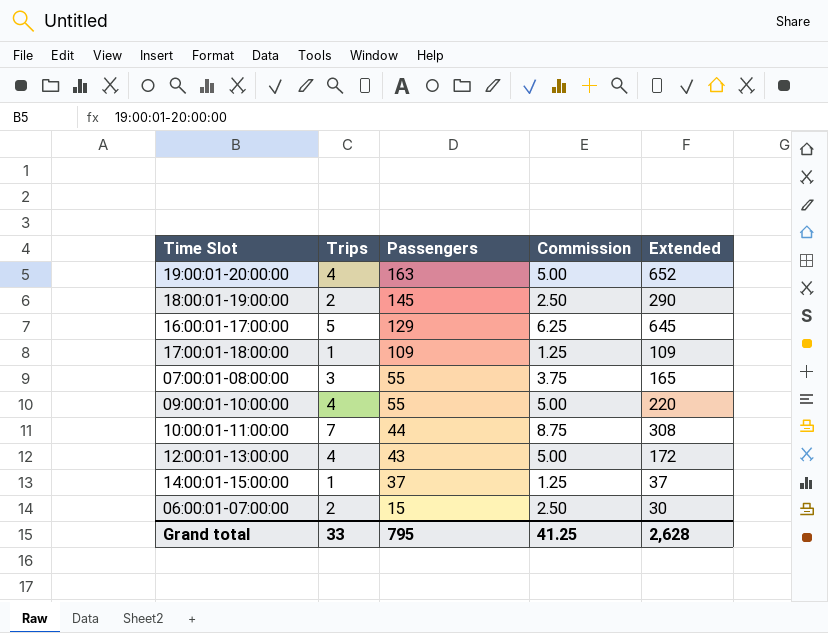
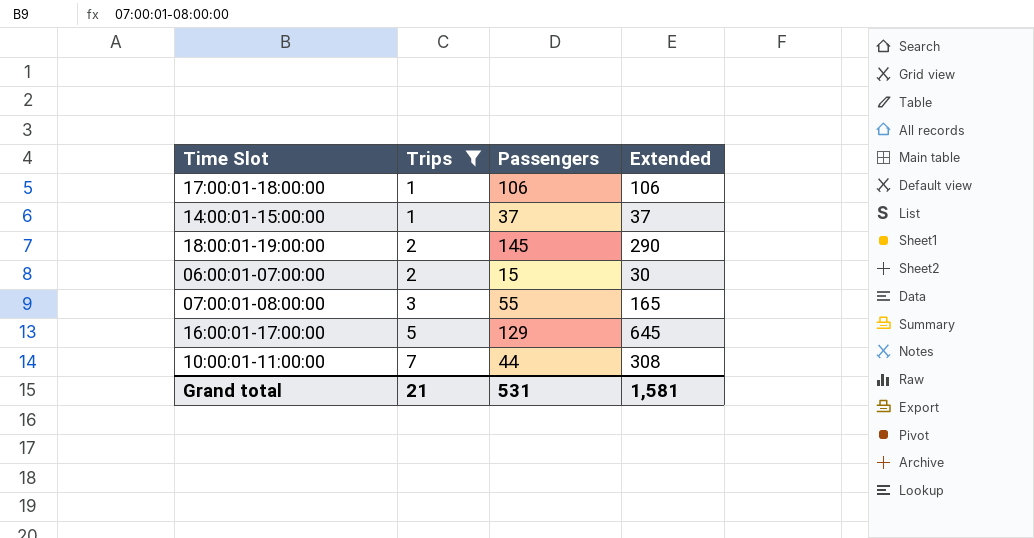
filter: none -> Trips != 4
row order: Passengers descending -> Trips ascending
column Commission | formula: [Trips] * 1.25 -> none
17:00:01-18:00:00 | Passengers: 109 -> 106
17:00:01-18:00:00 | Extended: 109 -> 106
Grand total | Trips: 33 -> 21
Grand total | Passengers: 795 -> 531
Grand total | Extended: 2,628 -> 1,581

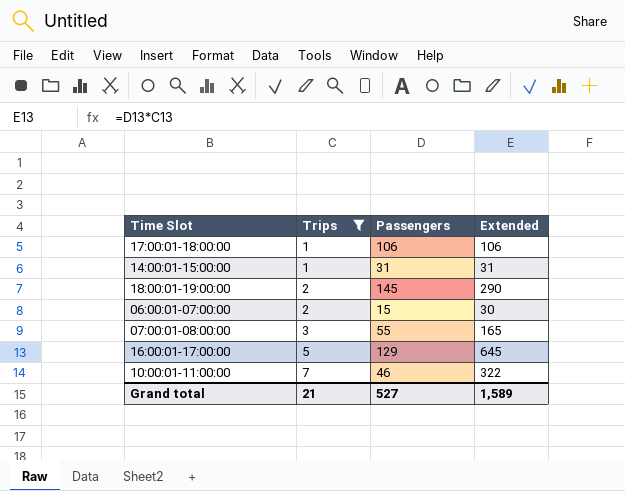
14:00:01-15:00:00 | Passengers: 37 -> 31
14:00:01-15:00:00 | Extended: 37 -> 31
10:00:01-11:00:00 | Passengers: 44 -> 46
10:00:01-11:00:00 | Extended: 308 -> 322
Grand total | Passengers: 531 -> 527
Grand total | Extended: 1,581 -> 1,589

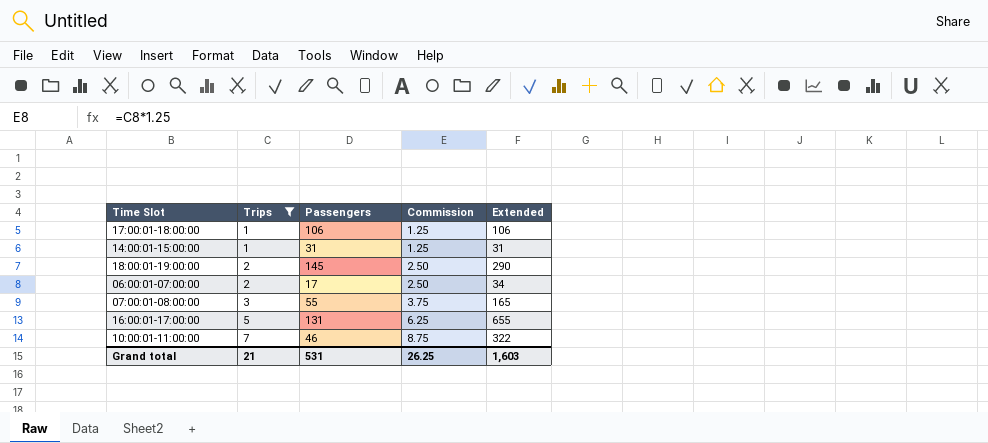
column Commission | formula: none -> [Trips] * 1.25
06:00:01-07:00:00 | Passengers: 15 -> 17
06:00:01-07:00:00 | Extended: 30 -> 34
16:00:01-17:00:00 | Passengers: 129 -> 131
16:00:01-17:00:00 | Extended: 645 -> 655
Grand total | Passengers: 527 -> 531
Grand total | Extended: 1,589 -> 1,603

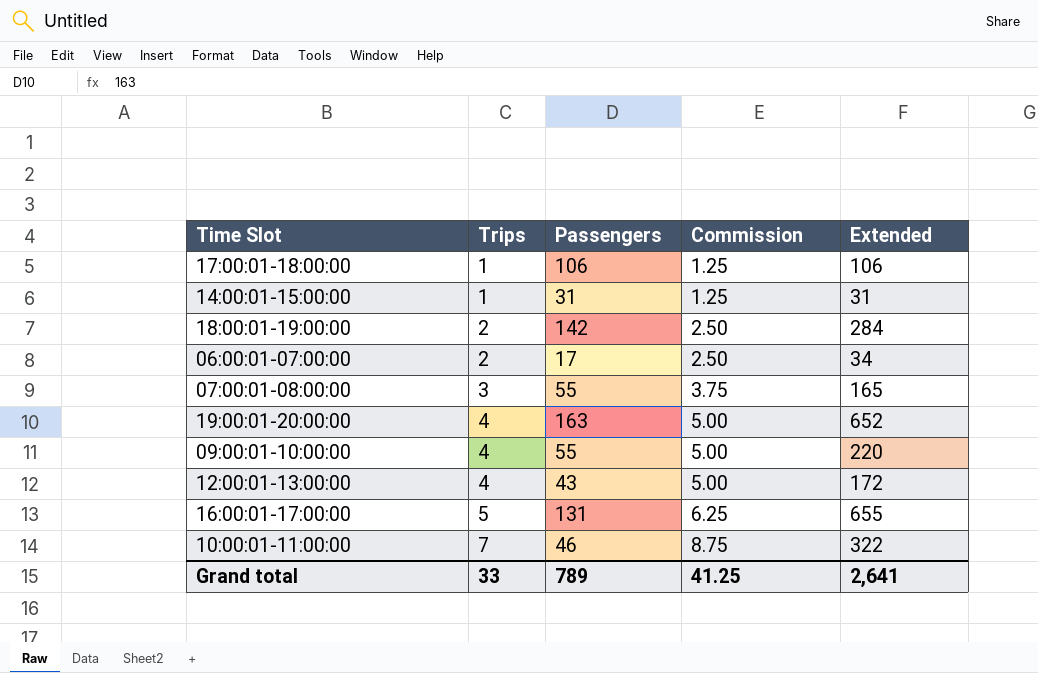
filter: Trips != 4 -> none
18:00:01-19:00:00 | Passengers: 145 -> 142
18:00:01-19:00:00 | Extended: 290 -> 284
Grand total | Trips: 21 -> 33
Grand total | Passengers: 531 -> 789
Grand total | Commission: 26.25 -> 41.25
Grand total | Extended: 1,603 -> 2,641

